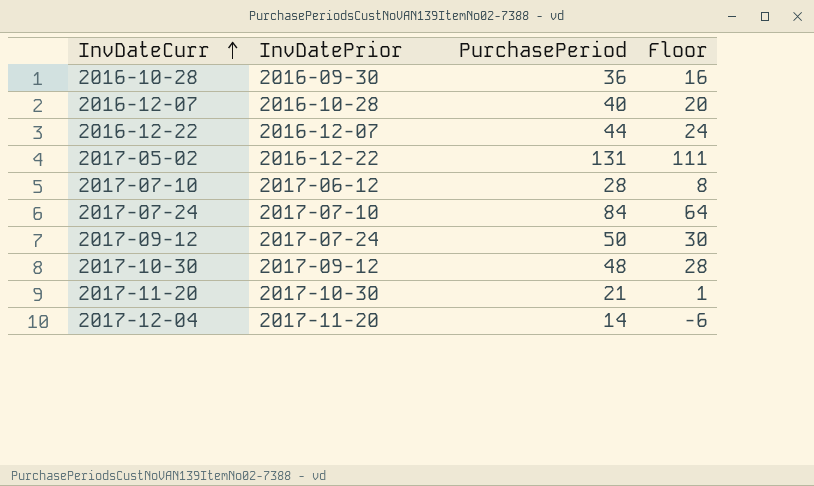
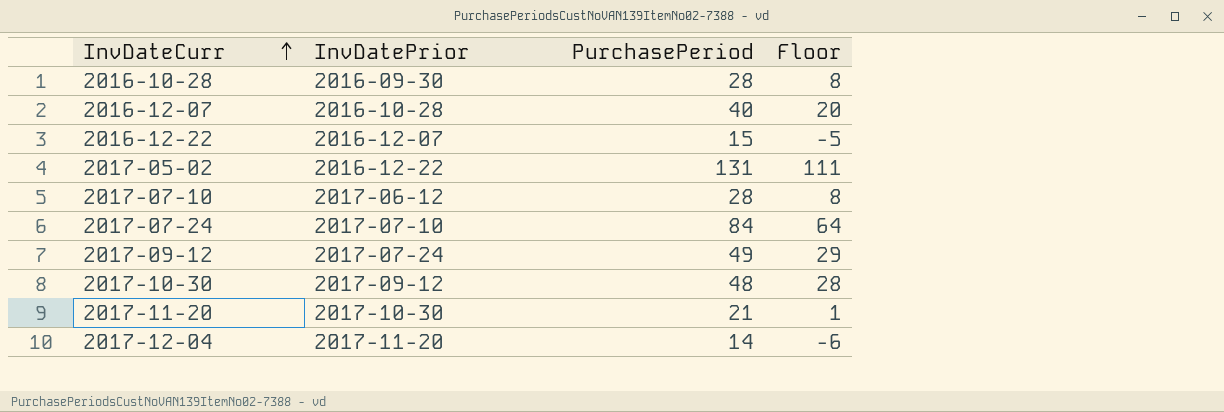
2016-10-28 | PurchasePeriod: 36 -> 28
2016-10-28 | Floor: 16 -> 8
2016-12-22 | PurchasePeriod: 44 -> 15
2016-12-22 | Floor: 24 -> -5
2017-09-12 | PurchasePeriod: 50 -> 49
2017-09-12 | Floor: 30 -> 29

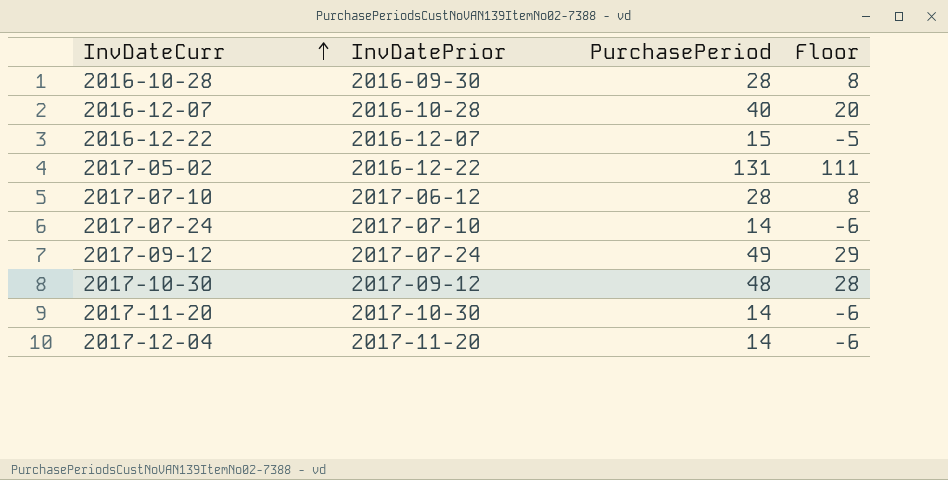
2017-07-24 | PurchasePeriod: 84 -> 14
2017-07-24 | Floor: 64 -> -6
2017-11-20 | PurchasePeriod: 21 -> 14
2017-11-20 | Floor: 1 -> -6

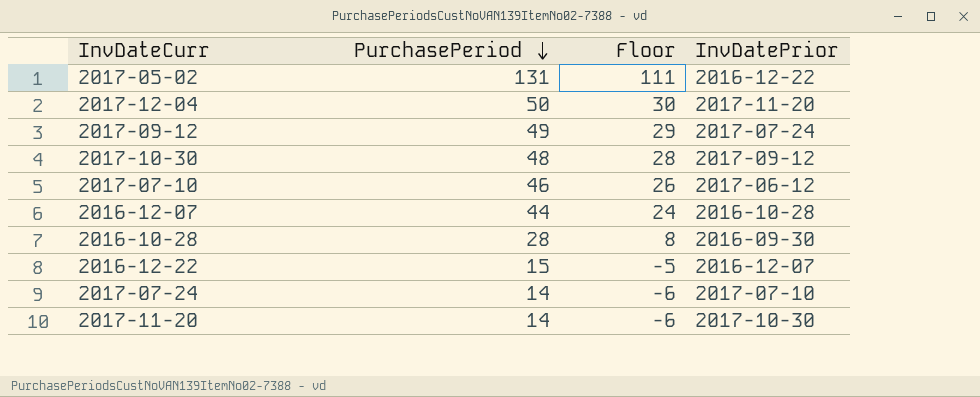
row order: InvDateCurr ascending -> PurchasePeriod descending
column InvDatePrior | position: 2 -> 4
2017-12-04 | PurchasePeriod: 14 -> 50
2017-12-04 | Floor: -6 -> 30
2017-07-10 | PurchasePeriod: 28 -> 46
2017-07-10 | Floor: 8 -> 26
2016-12-07 | PurchasePeriod: 40 -> 44
2016-12-07 | Floor: 20 -> 24

